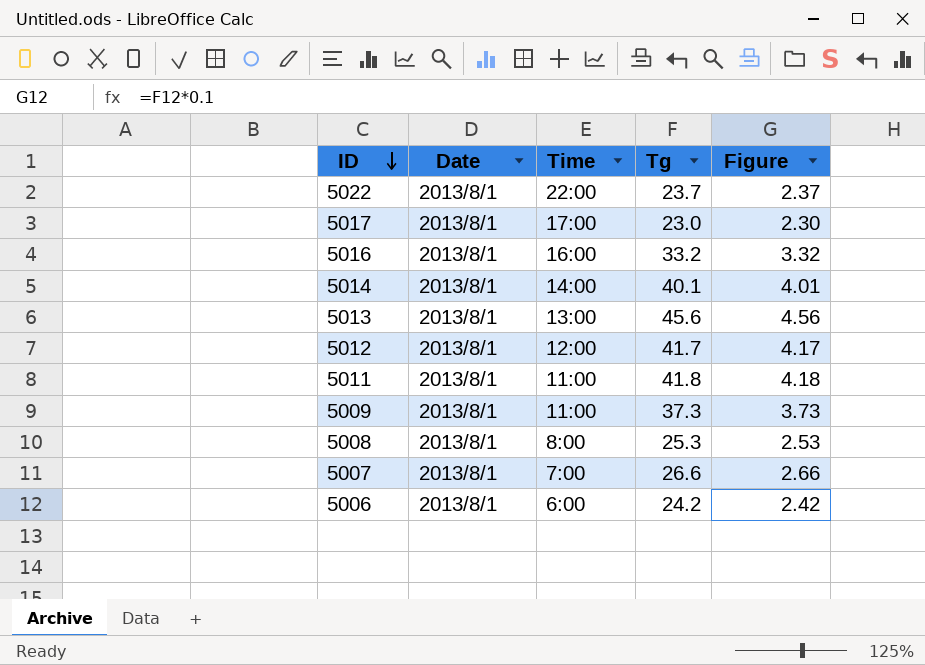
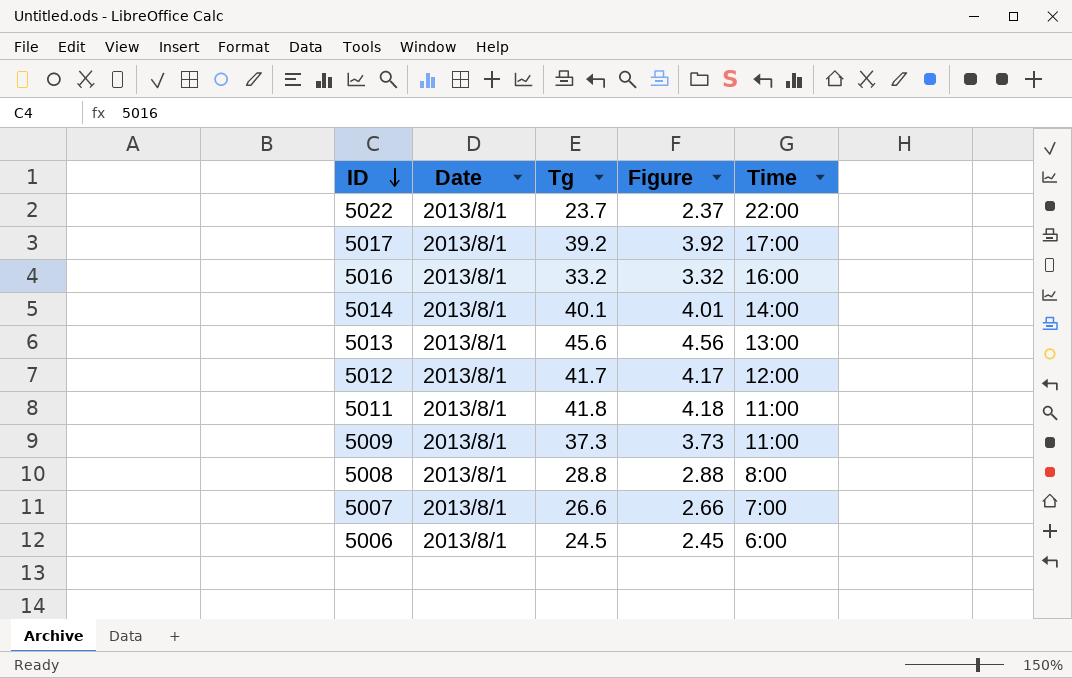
column Time | position: 3 -> 5
5017 | Tg: 23.0 -> 39.2
5017 | Figure: 2.30 -> 3.92
5008 | Tg: 25.3 -> 28.8
5008 | Figure: 2.53 -> 2.88
5006 | Tg: 24.2 -> 24.5
5006 | Figure: 2.42 -> 2.45

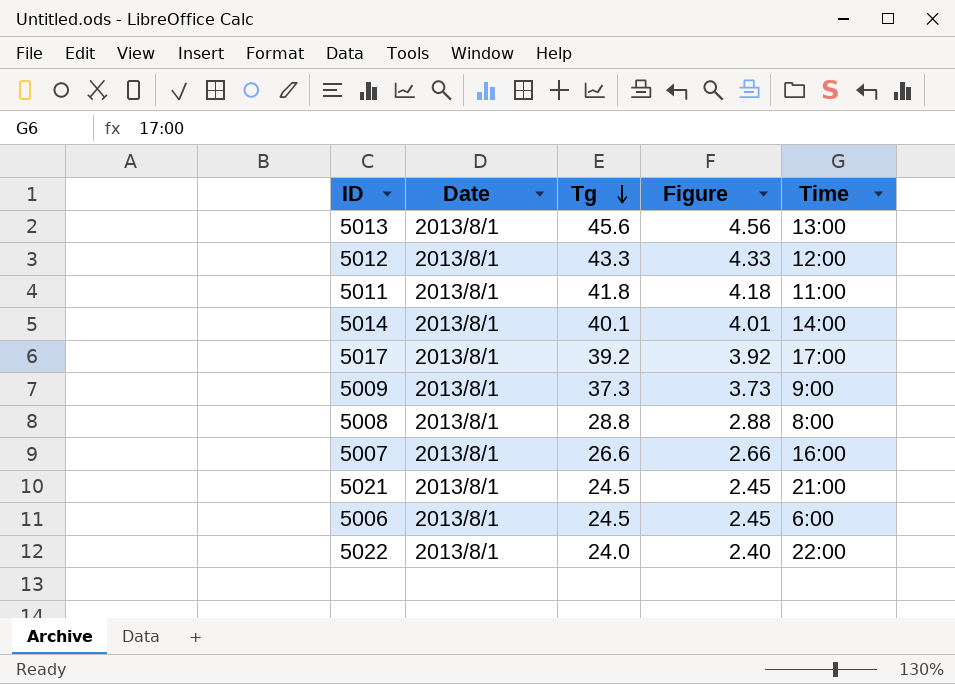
row order: ID descending -> Tg descending
row 5016: 2013/8/1 | 33.2 | 3.32 | 16:00 -> none
5012 | Tg: 41.7 -> 43.3
5012 | Figure: 4.17 -> 4.33
5009 | Time: 11:00 -> 9:00
5007 | Time: 7:00 -> 16:00
row 5021: none -> 2013/8/1 | 24.5 | 2.45 | 21:00
5022 | Tg: 23.7 -> 24.0
5022 | Figure: 2.37 -> 2.40

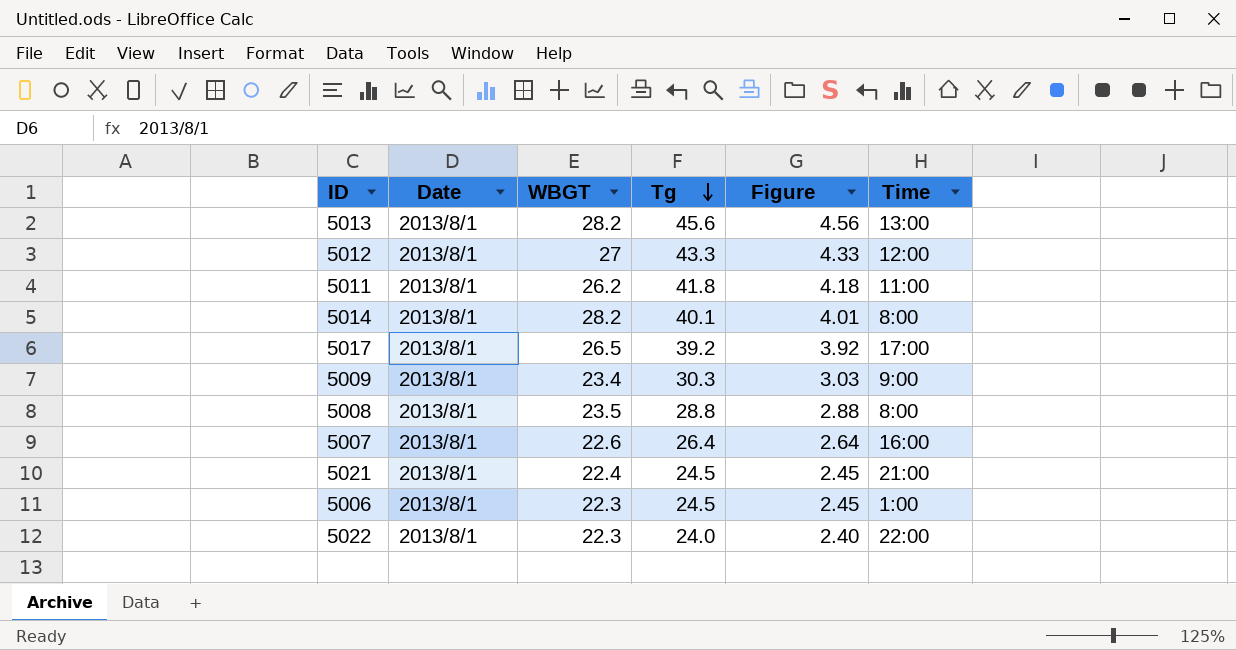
column WBGT | position: none -> 3
5014 | Time: 14:00 -> 8:00
5009 | Tg: 37.3 -> 30.3
5009 | Figure: 3.73 -> 3.03
5007 | Tg: 26.6 -> 26.4
5007 | Figure: 2.66 -> 2.64
5006 | Time: 6:00 -> 1:00

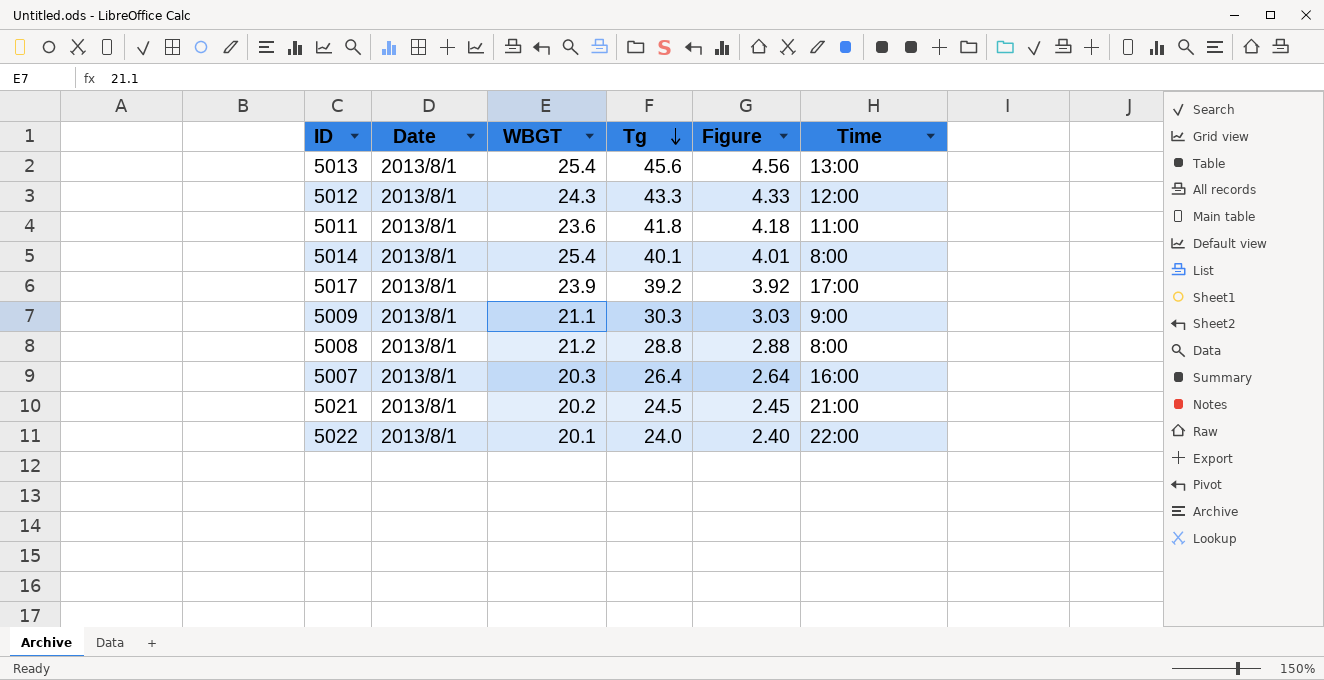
row 5006: 2013/8/1 | 22.3 | 24.5 | 2.45 | 1:00 -> none
5013 | WBGT: 28.2 -> 25.4
5012 | WBGT: 27 -> 24.3
5011 | WBGT: 26.2 -> 23.6
5014 | WBGT: 28.2 -> 25.4
5017 | WBGT: 26.5 -> 23.9
5009 | WBGT: 23.4 -> 21.1
5008 | WBGT: 23.5 -> 21.2
5007 | WBGT: 22.6 -> 20.3
5021 | WBGT: 22.4 -> 20.2
5022 | WBGT: 22.3 -> 20.1

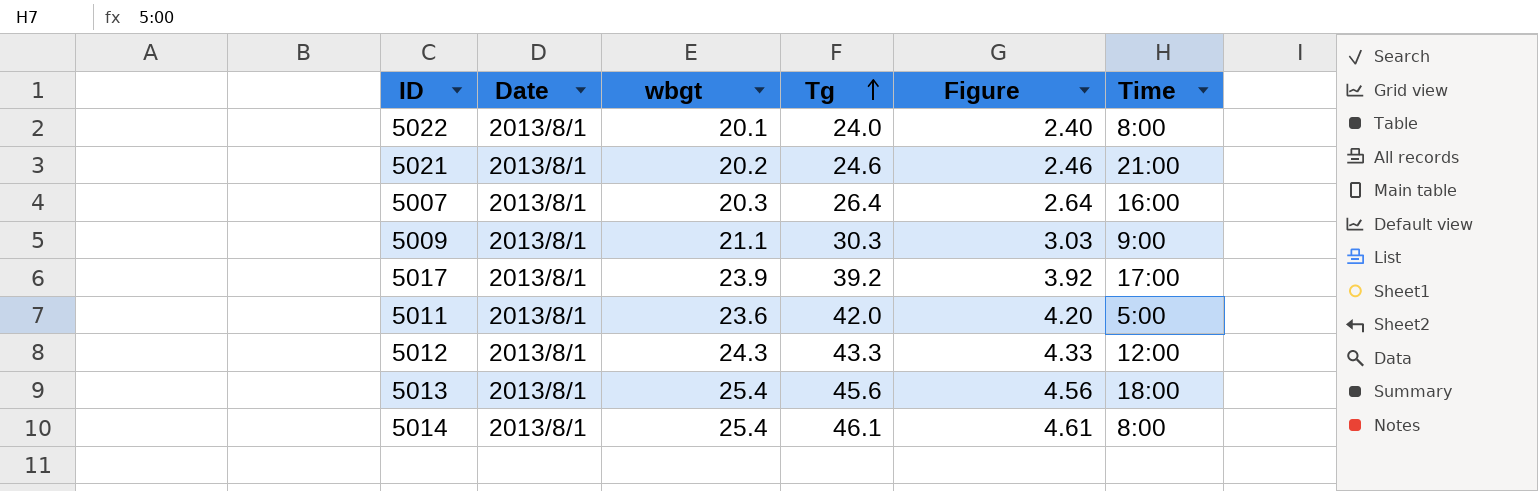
row order: Tg descending -> Tg ascending
column name: WBGT -> wbgt
row 5008: 2013/8/1 | 21.2 | 28.8 | 2.88 | 8:00 -> none
5022 | Time: 22:00 -> 8:00
5021 | Tg: 24.5 -> 24.6
5021 | Figure: 2.45 -> 2.46
5011 | Tg: 41.8 -> 42.0
5011 | Figure: 4.18 -> 4.20
5011 | Time: 11:00 -> 5:00
5013 | Time: 13:00 -> 18:00
5014 | Tg: 40.1 -> 46.1
5014 | Figure: 4.01 -> 4.61

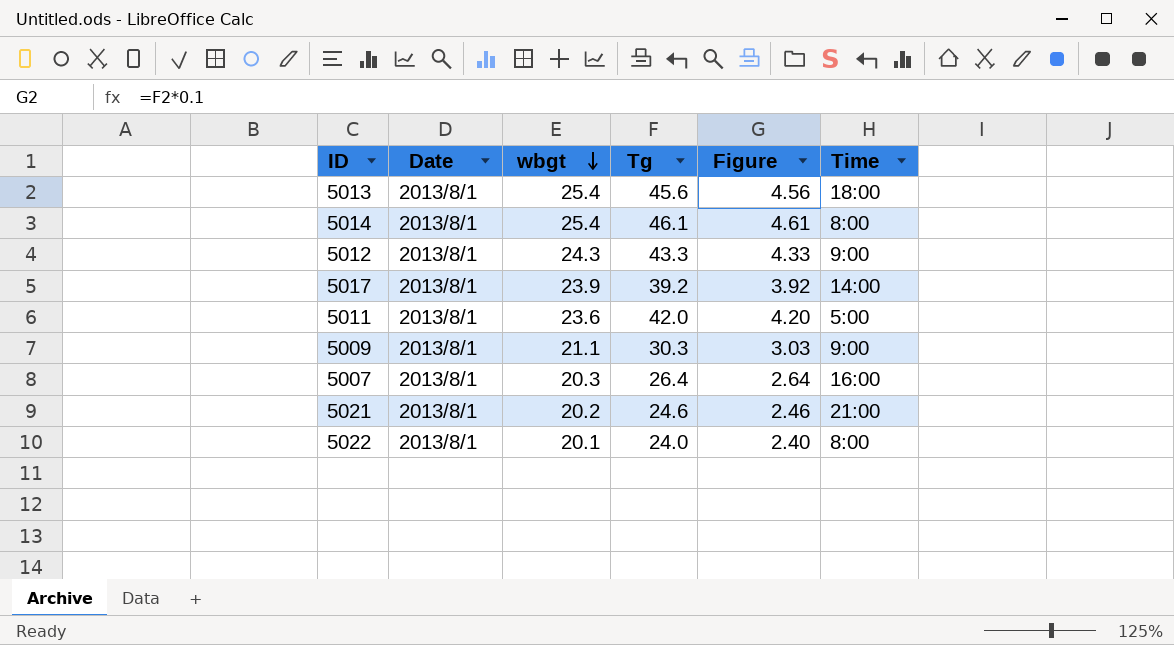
row order: Tg ascending -> wbgt descending
5012 | Time: 12:00 -> 9:00
5017 | Time: 17:00 -> 14:00

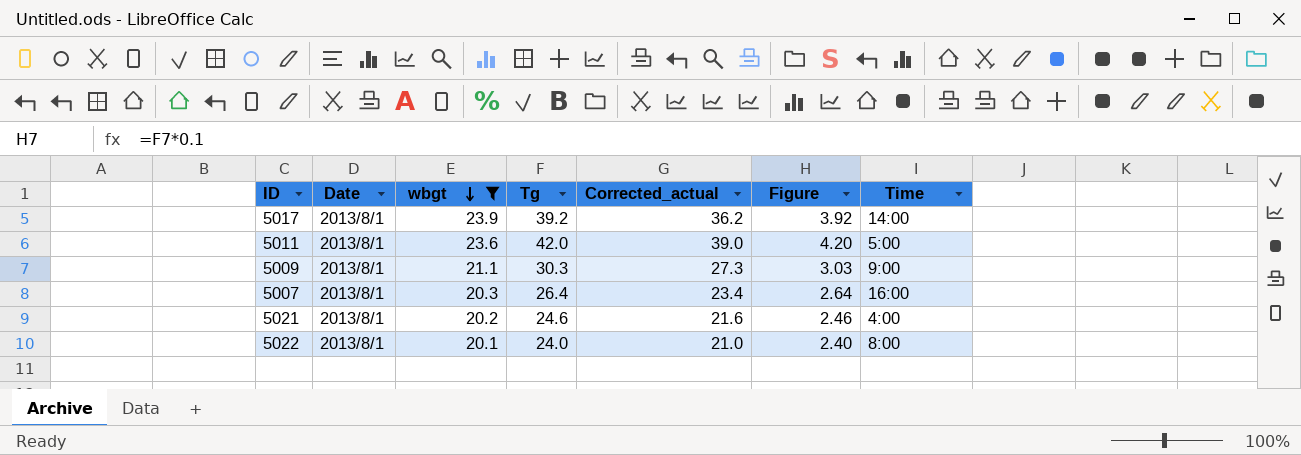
filter: none -> wbgt <= 23.9
column Corrected_actual | formula: none -> [Tg] - 3
5021 | Time: 21:00 -> 4:00

